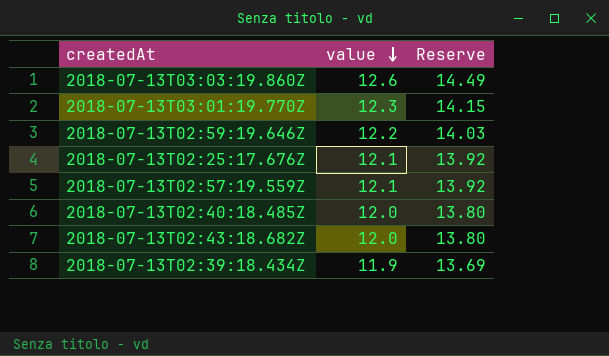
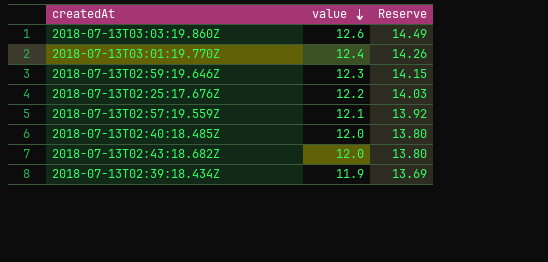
2018-07-13T03:01:19.770Z | value: 12.3 -> 12.4
2018-07-13T03:01:19.770Z | Reserve: 14.15 -> 14.26
2018-07-13T02:59:19.646Z | value: 12.2 -> 12.3
2018-07-13T02:59:19.646Z | Reserve: 14.03 -> 14.15
2018-07-13T02:25:17.676Z | value: 12.1 -> 12.2
2018-07-13T02:25:17.676Z | Reserve: 13.92 -> 14.03

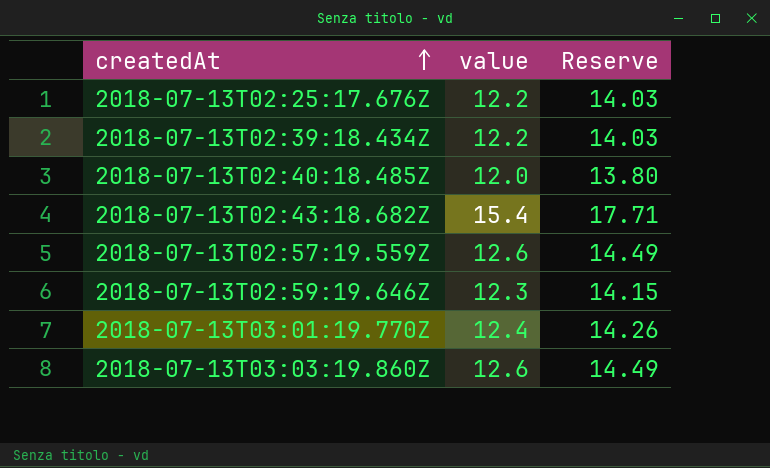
row order: value descending -> createdAt ascending
2018-07-13T02:39:18.434Z | value: 11.9 -> 12.2
2018-07-13T02:39:18.434Z | Reserve: 13.69 -> 14.03
2018-07-13T02:43:18.682Z | value: 12.0 -> 15.4
2018-07-13T02:43:18.682Z | Reserve: 13.80 -> 17.71
2018-07-13T02:57:19.559Z | value: 12.1 -> 12.6
2018-07-13T02:57:19.559Z | Reserve: 13.92 -> 14.49

